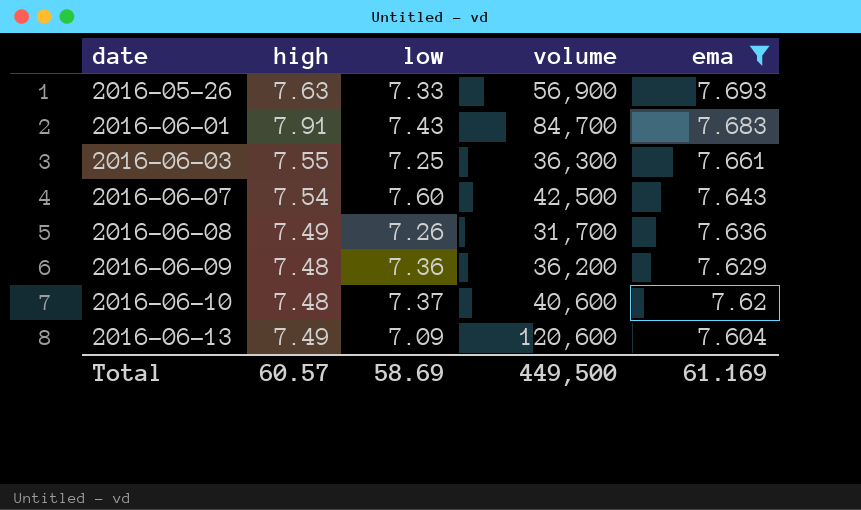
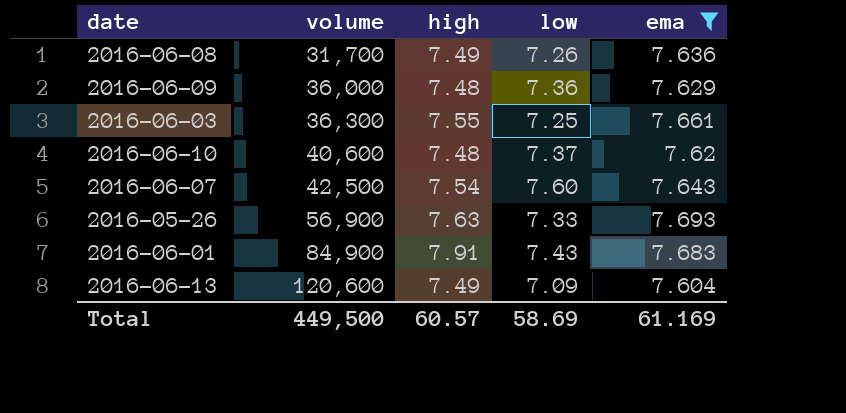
row order: date ascending -> volume ascending
column volume | position: 4 -> 2
2016-06-09 | volume: 36,200 -> 36,000
2016-06-01 | volume: 84,700 -> 84,900

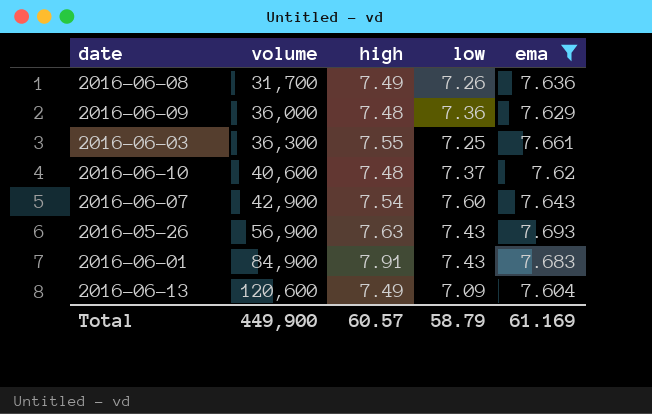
2016-06-07 | volume: 42,500 -> 42,900
2016-05-26 | low: 7.33 -> 7.43
Total | volume: 449,500 -> 449,900
Total | low: 58.69 -> 58.79

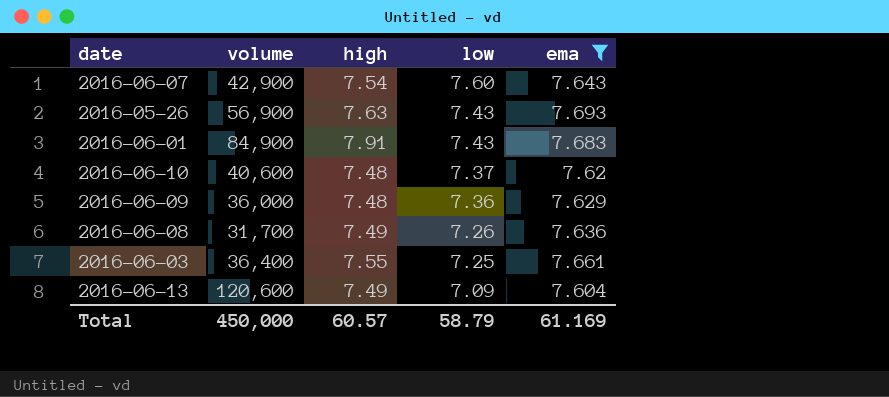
row order: volume ascending -> low descending
2016-06-03 | volume: 36,300 -> 36,400
Total | volume: 449,900 -> 450,000

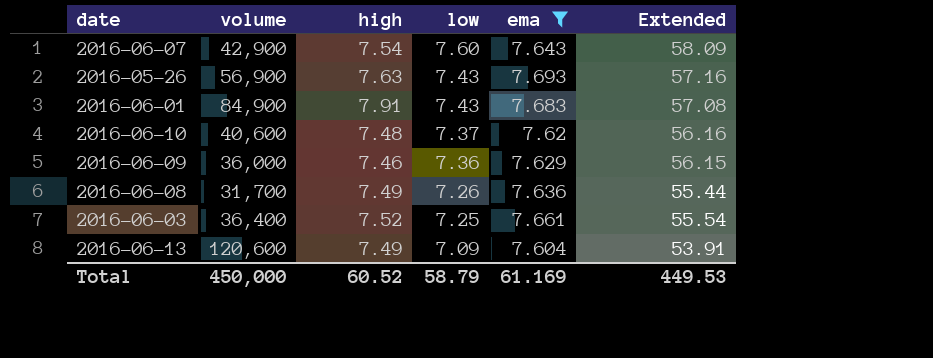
column Extended | formula: none -> [low] * [ema]
2016-06-09 | high: 7.48 -> 7.46
2016-06-03 | high: 7.55 -> 7.52
Total | high: 60.57 -> 60.52

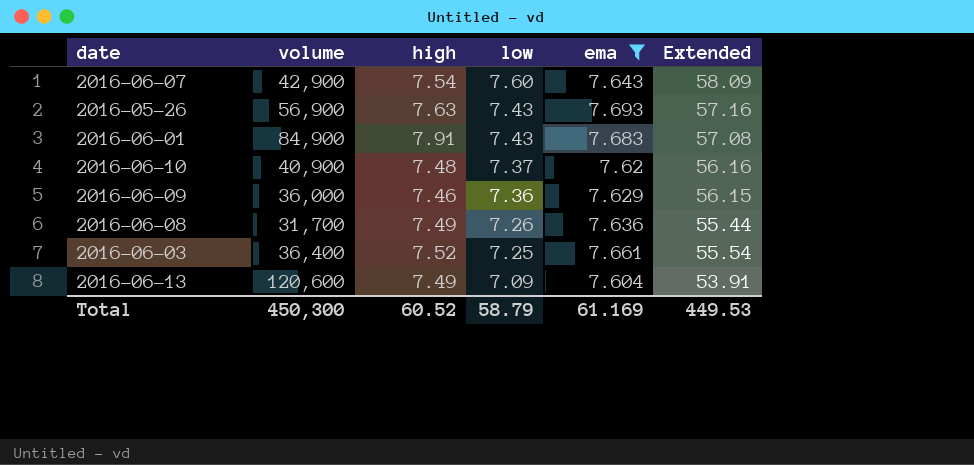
2016-06-10 | volume: 40,600 -> 40,900
Total | volume: 450,000 -> 450,300

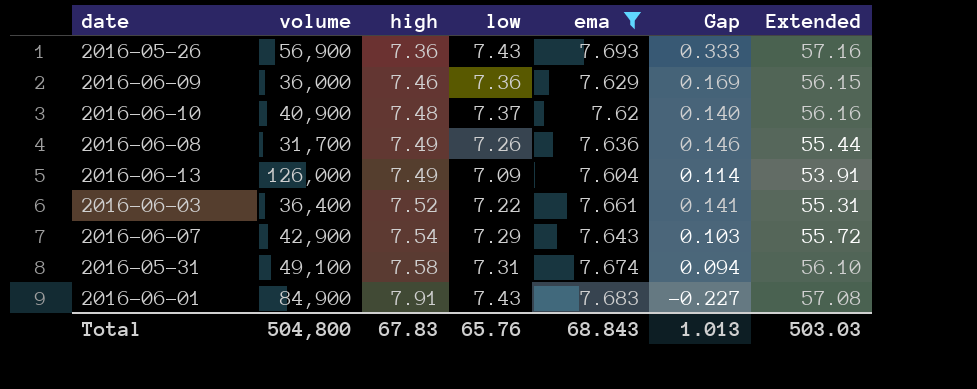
row order: low descending -> high ascending
column Gap | formula: none -> [ema] - [high]
2016-05-26 | high: 7.63 -> 7.36
2016-06-13 | volume: 120,600 -> 126,000
2016-06-03 | low: 7.25 -> 7.22
2016-06-03 | Extended: 55.54 -> 55.31
2016-06-07 | low: 7.60 -> 7.29
2016-06-07 | Extended: 58.09 -> 55.72
row 2016-05-31: none -> 49,100 | 7.58 | 7.31 | 7.674 | 0.094 | 56.10
Total | volume: 450,300 -> 504,800
Total | high: 60.52 -> 67.83
Total | low: 58.79 -> 65.76
Total | ema: 61.169 -> 68.843
Total | Extended: 449.53 -> 503.03

